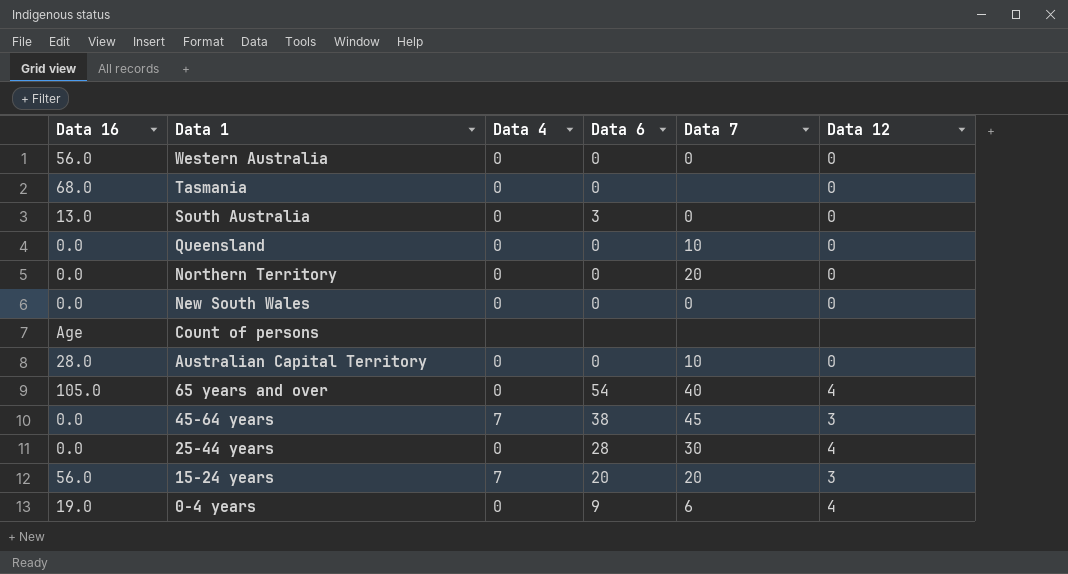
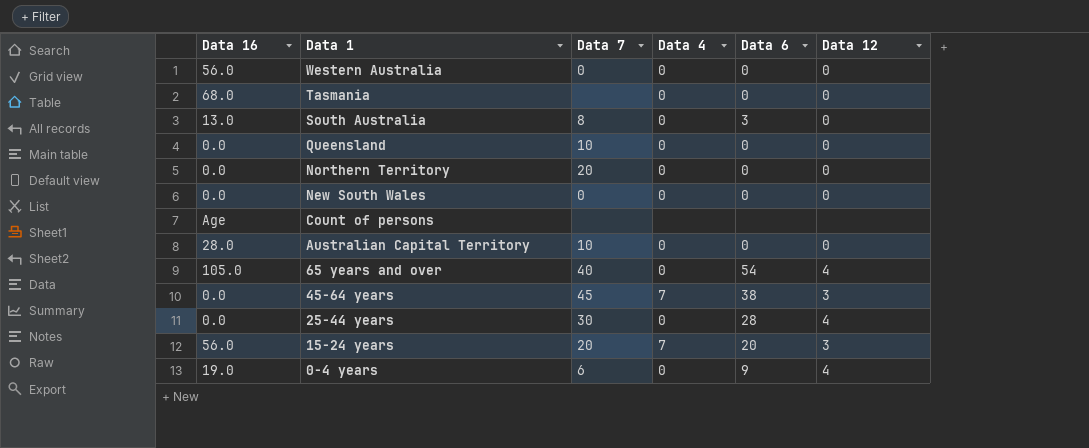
column Data 7 | position: 5 -> 3
South Australia | Data 7: 0 -> 8

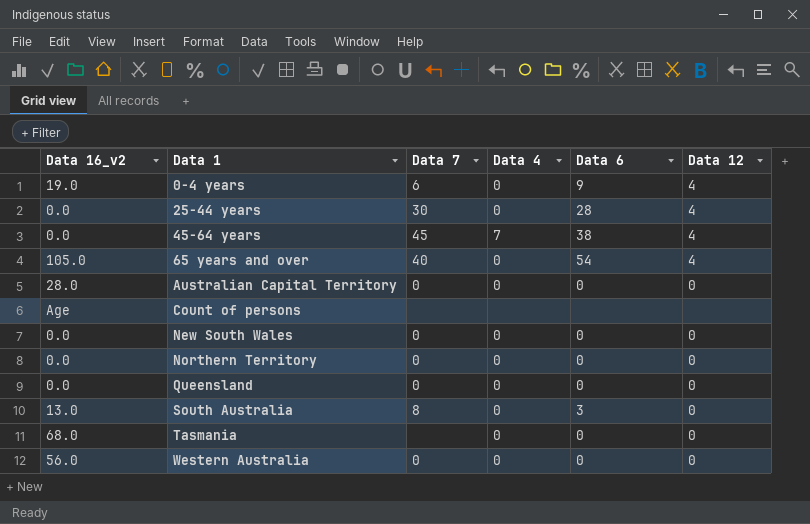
row order: Data 1 descending -> Data 1 ascending
column name: Data 16 -> Data 16_v2
row 15-24 years: 56.0 | 20 | 7 | 20 | 3 -> none
45-64 years | Data 12: 3 -> 4
Australian Capital Territory | Data 7: 10 -> 0
Northern Territory | Data 7: 20 -> 0
Queensland | Data 7: 10 -> 0

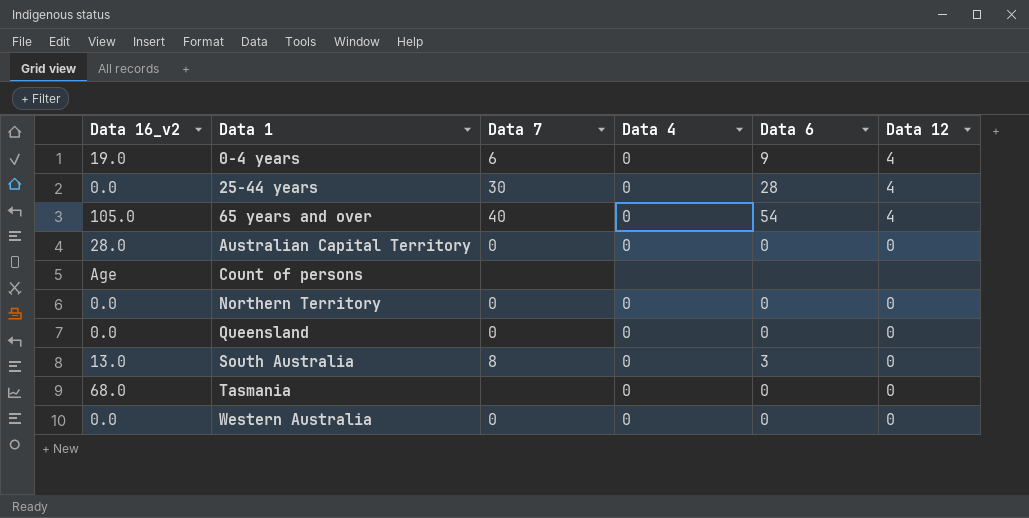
row 45-64 years: 0.0 | 45 | 7 | 38 | 4 -> none
row New South Wales: 0.0 | 0 | 0 | 0 | 0 -> none
Western Australia | Data 16_v2: 56.0 -> 0.0

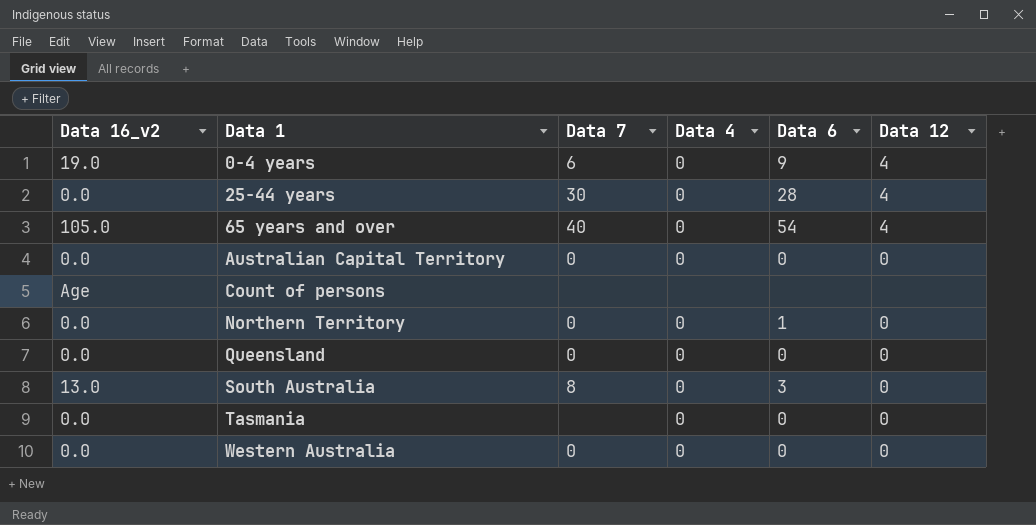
Australian Capital Territory | Data 16_v2: 28.0 -> 0.0
Northern Territory | Data 6: 0 -> 1
Tasmania | Data 16_v2: 68.0 -> 0.0

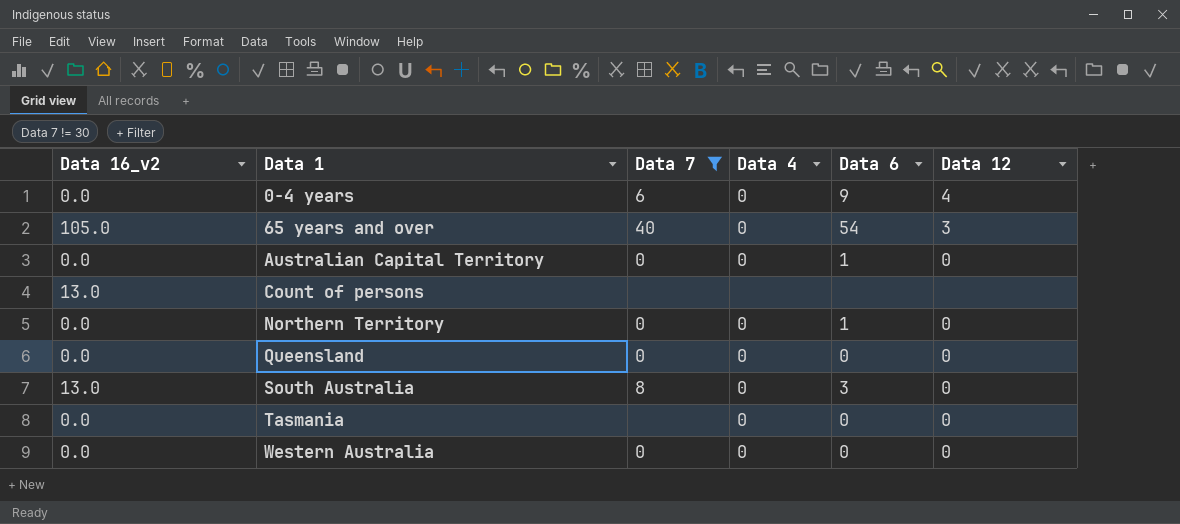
filter: none -> Data 7 != 30
0-4 years | Data 16_v2: 19.0 -> 0.0
65 years and over | Data 12: 4 -> 3
Australian Capital Territory | Data 6: 0 -> 1
Count of persons | Data 16_v2: Age -> 13.0

